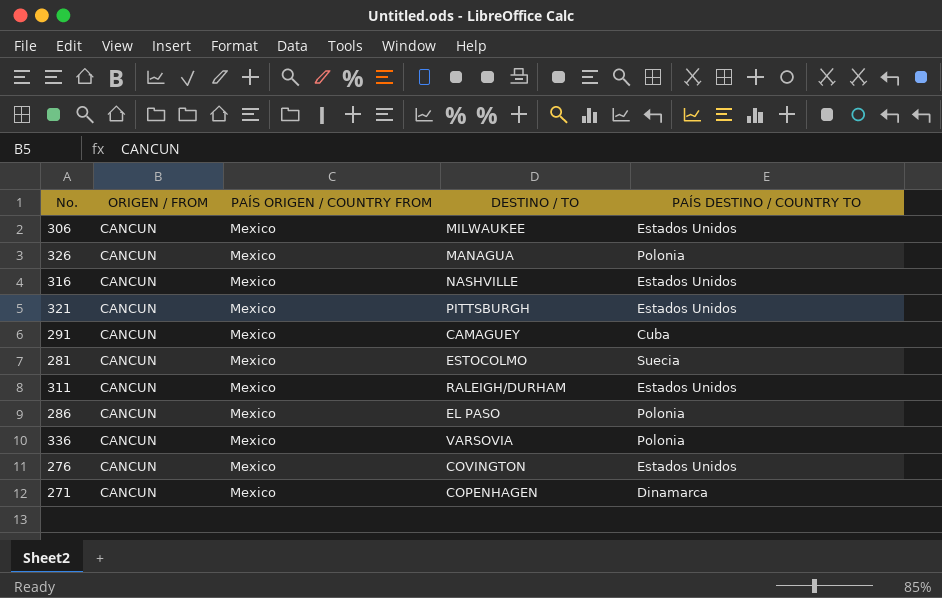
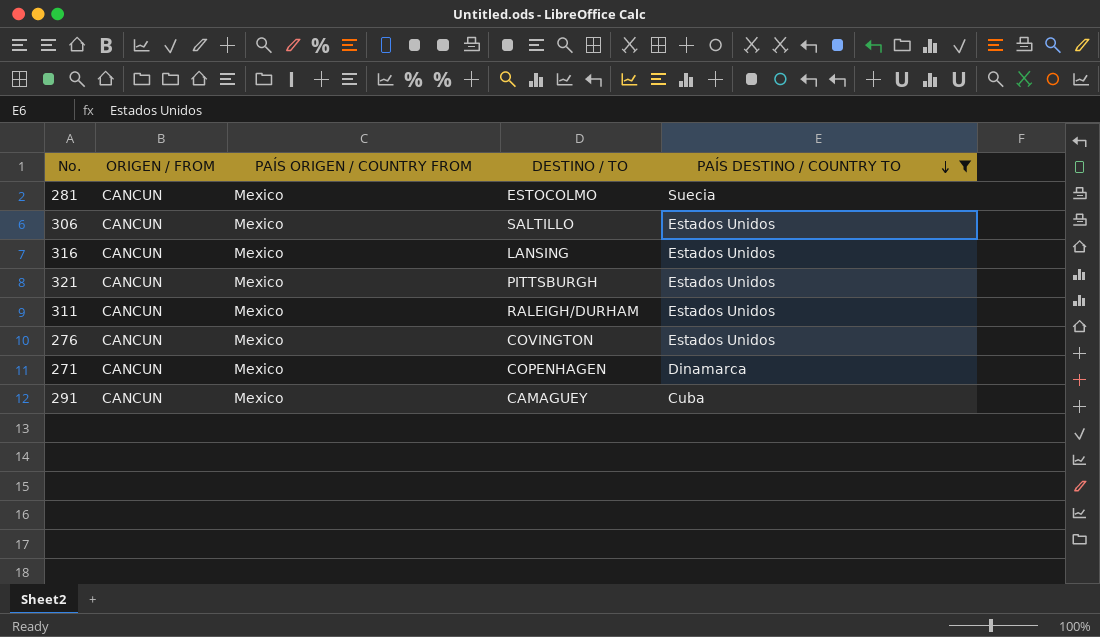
filter: none -> PAÍS DESTINO / COUNTRY TO != Polonia
row order: none -> PAÍS DESTINO / COUNTRY TO descending
306 | DESTINO / TO: MILWAUKEE -> SALTILLO
316 | DESTINO / TO: NASHVILLE -> LANSING

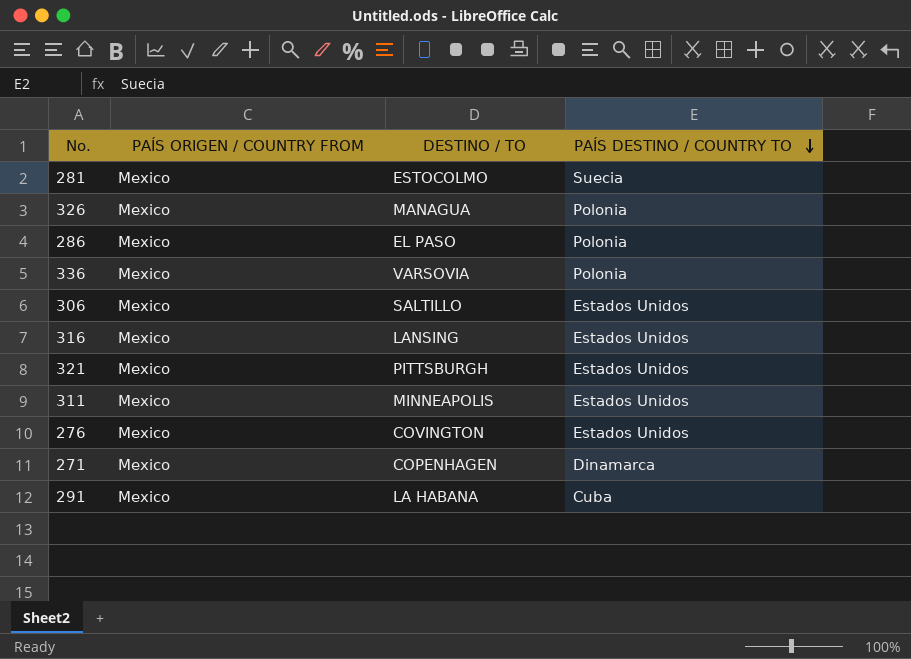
filter: PAÍS DESTINO / COUNTRY TO != Polonia -> none
column ORIGEN / FROM | position: 2 -> none
311 | DESTINO / TO: RALEIGH/DURHAM -> MINNEAPOLIS
291 | DESTINO / TO: CAMAGUEY -> LA HABANA

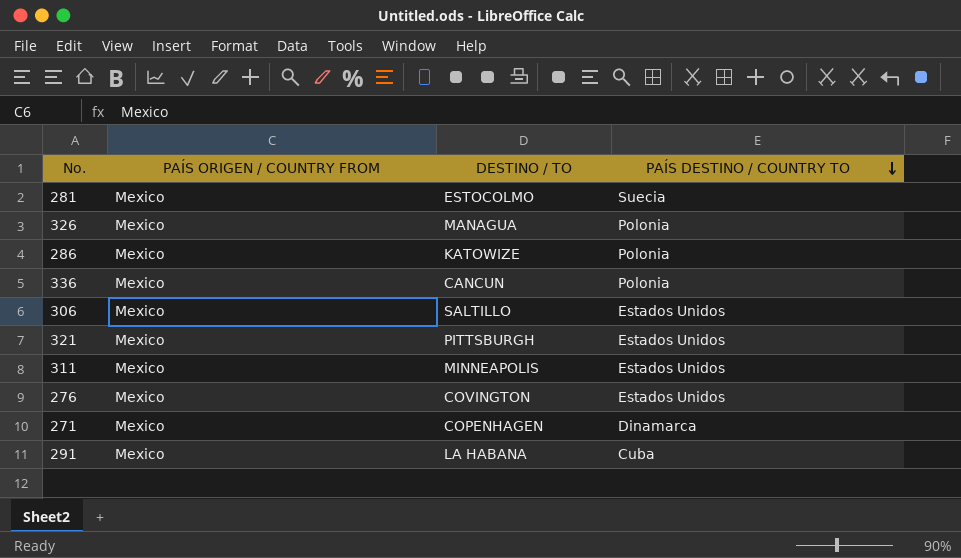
row 316: Mexico | LANSING | Estados Unidos -> none
286 | DESTINO / TO: EL PASO -> KATOWIZE
336 | DESTINO / TO: VARSOVIA -> CANCUN

